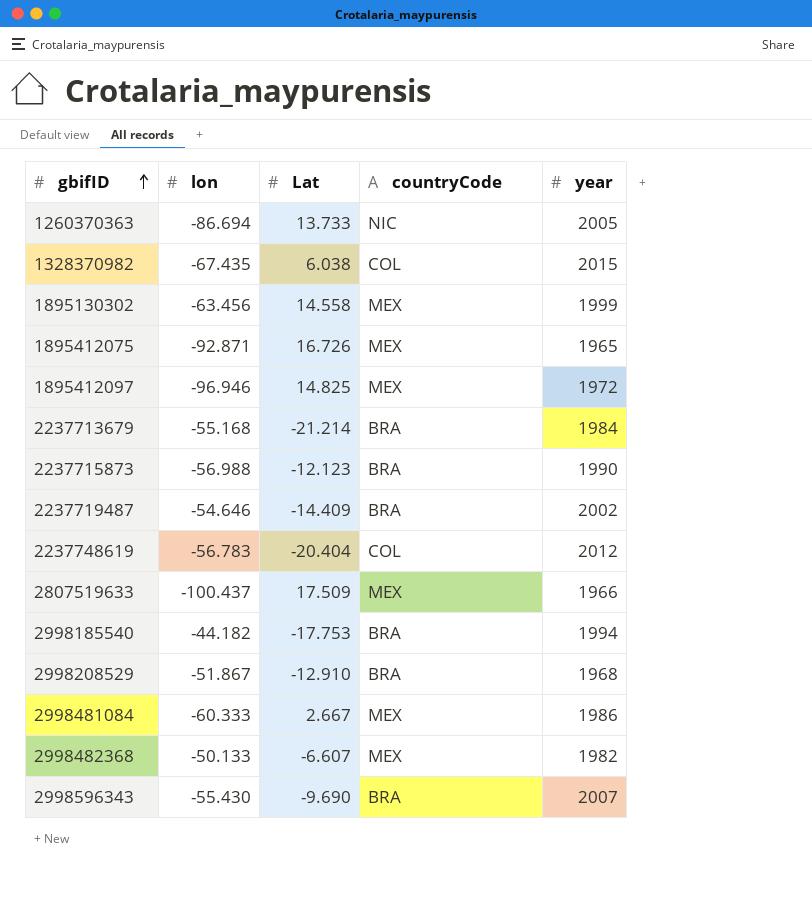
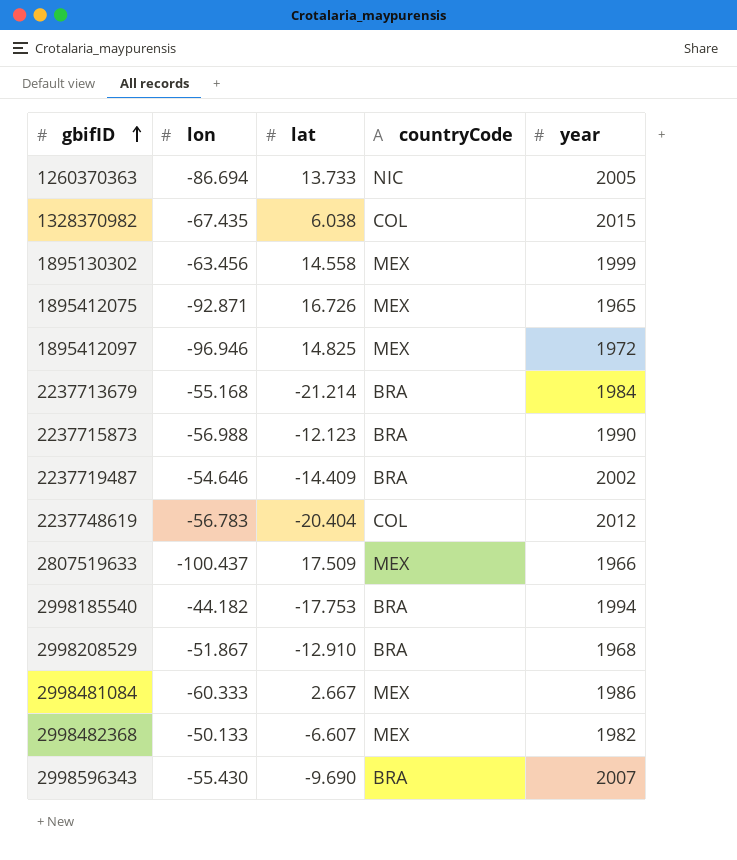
column name: Lat -> lat

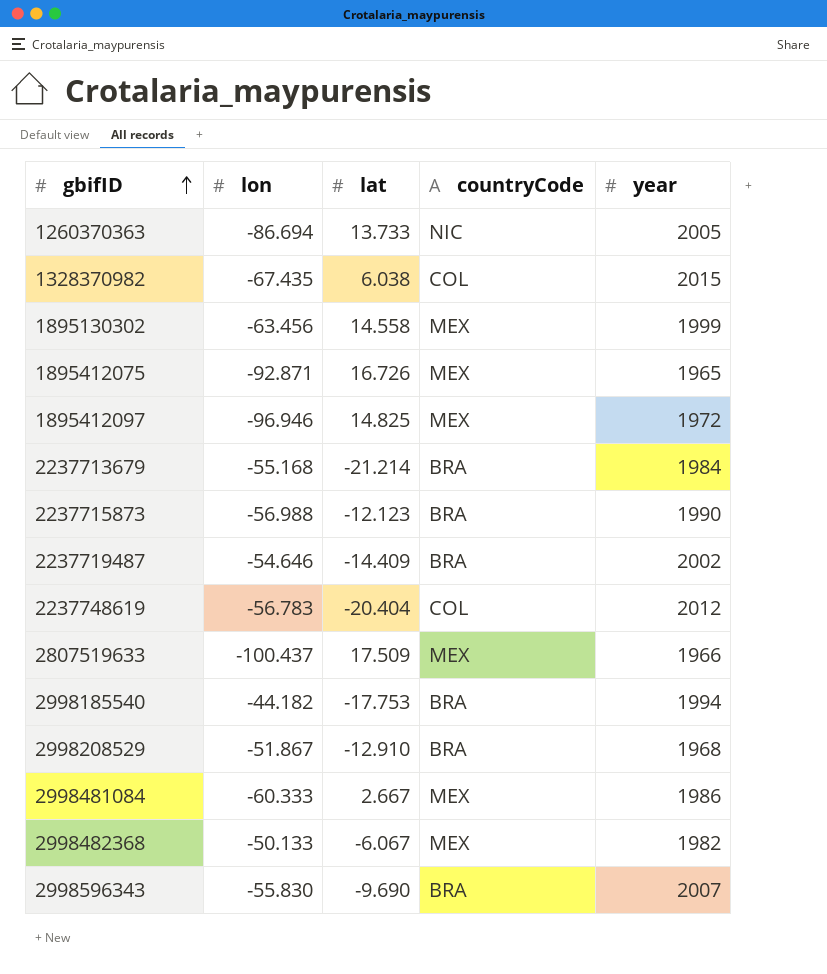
2998482368 | lat: -6.607 -> -6.067
2998596343 | lon: -55.430 -> -55.830

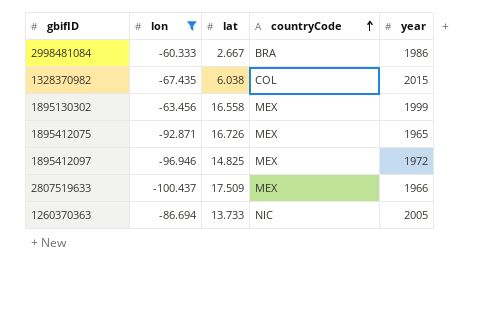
filter: none -> lon <= -60.333
row order: gbifID ascending -> countryCode ascending
2998481084 | countryCode: MEX -> BRA
1895130302 | lat: 14.558 -> 16.558

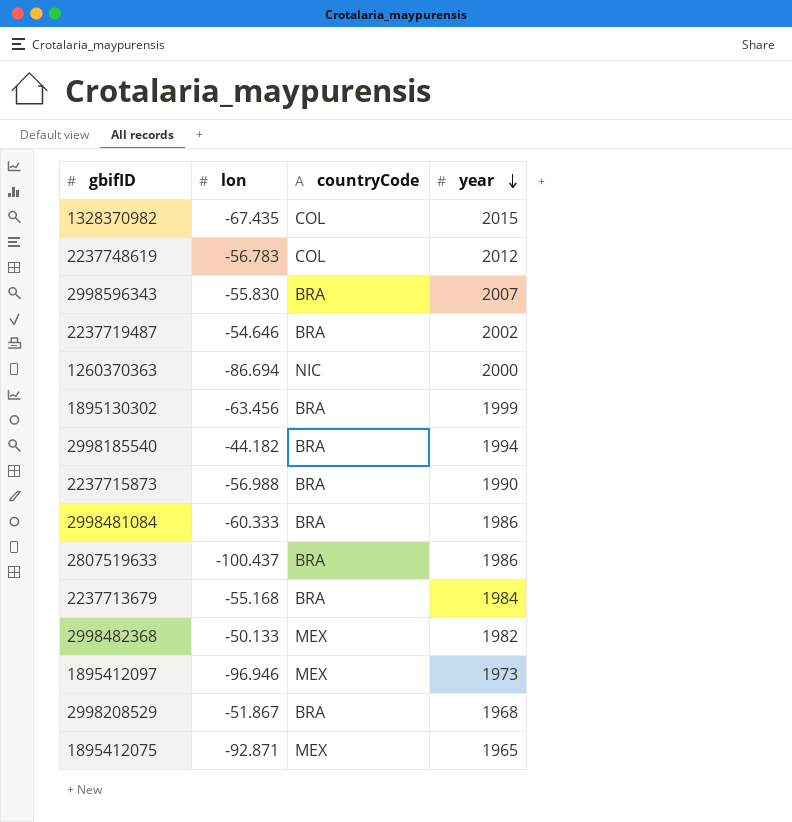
filter: lon <= -60.333 -> none
row order: countryCode ascending -> year descending
column lat | position: 3 -> none
1260370363 | year: 2005 -> 2000
1895130302 | countryCode: MEX -> BRA
2807519633 | countryCode: MEX -> BRA
2807519633 | year: 1966 -> 1986
1895412097 | year: 1972 -> 1973

